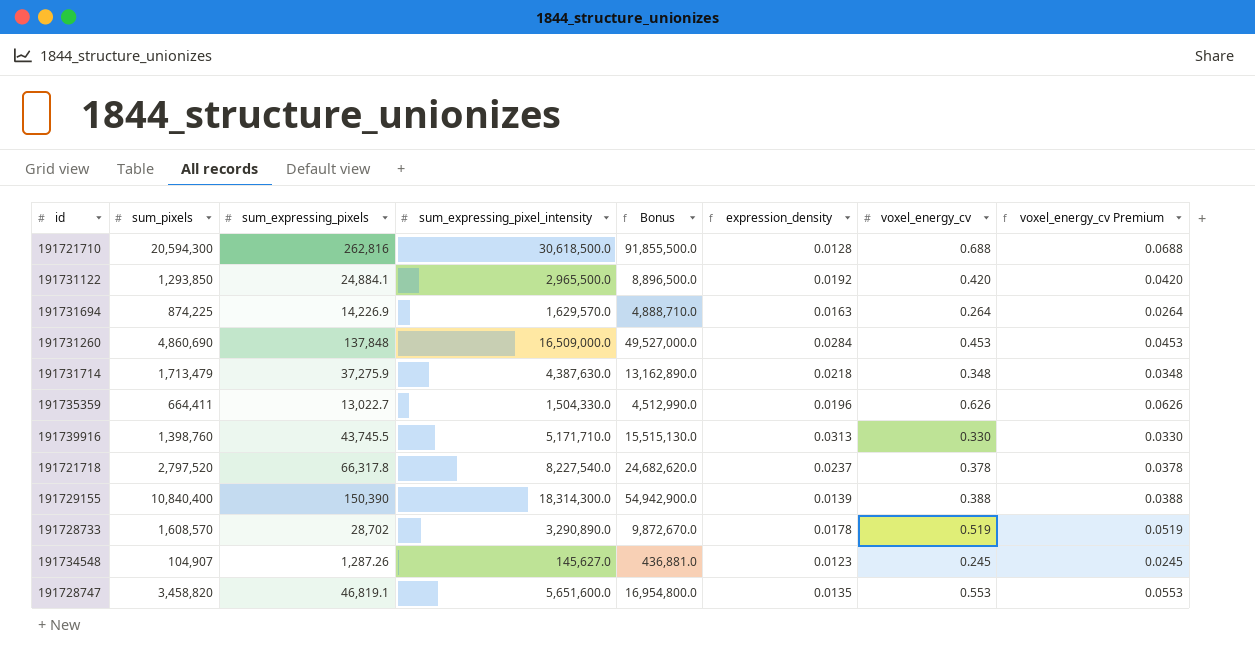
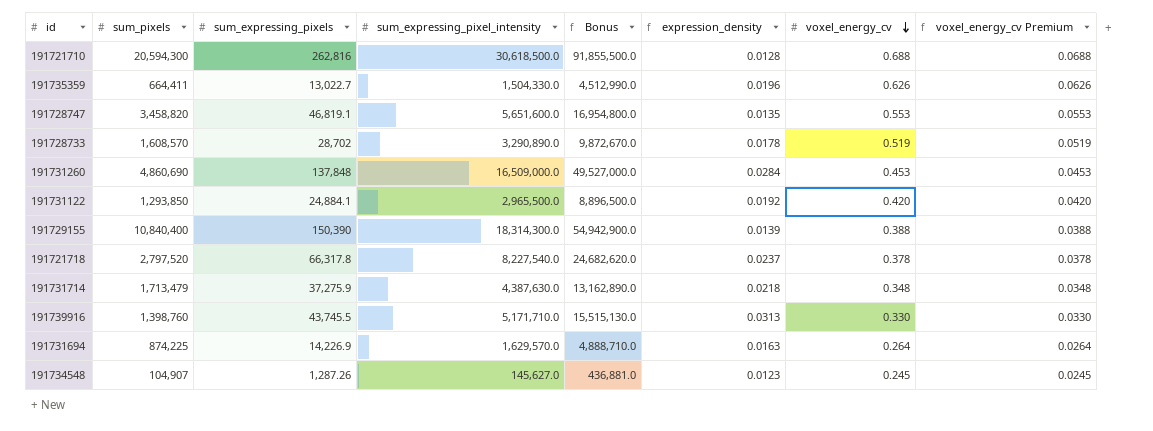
row order: none -> voxel_energy_cv descending

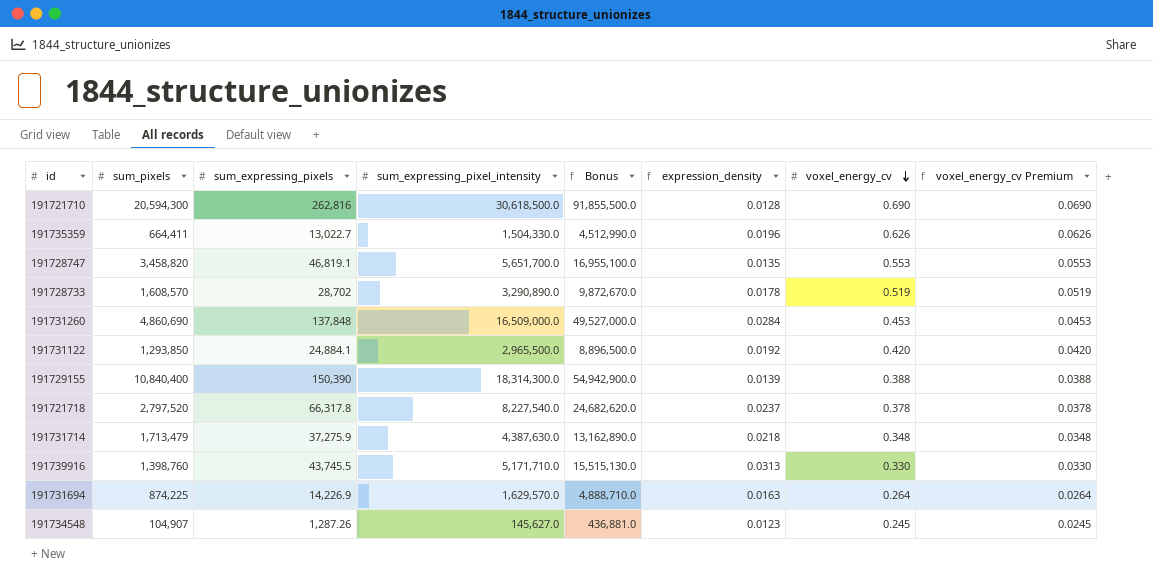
191721710 | voxel_energy_cv: 0.688 -> 0.690
191721710 | voxel_energy_cv Premium: 0.0688 -> 0.0690
191728747 | sum_expressing_pixel_intensity: 5,651,600.0 -> 5,651,700.0
191728747 | Bonus: 16,954,800.0 -> 16,955,100.0

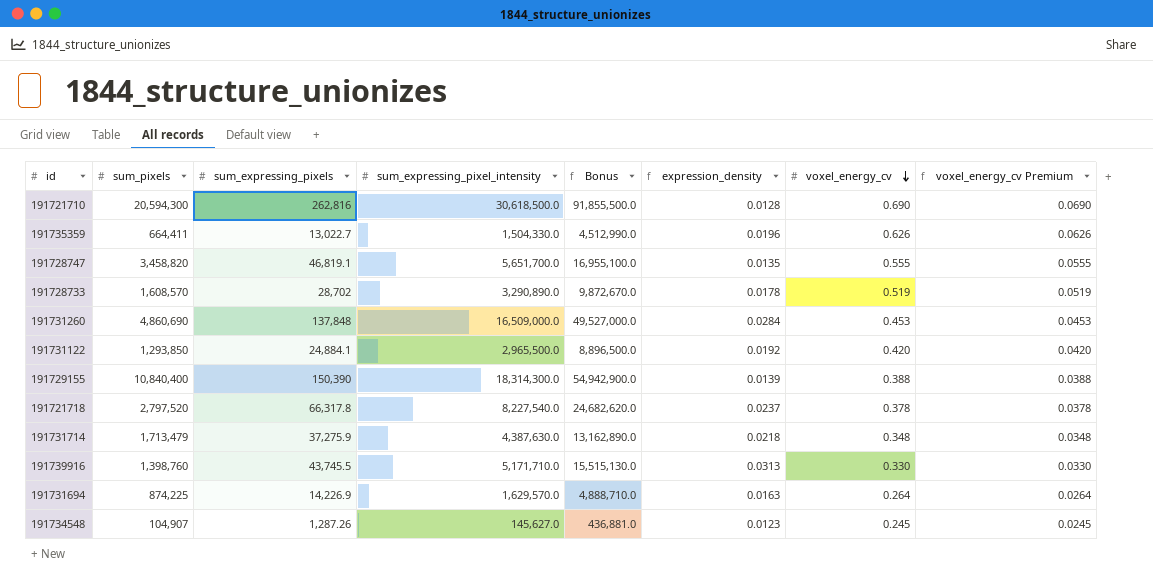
191728747 | voxel_energy_cv: 0.553 -> 0.555
191728747 | voxel_energy_cv Premium: 0.0553 -> 0.0555

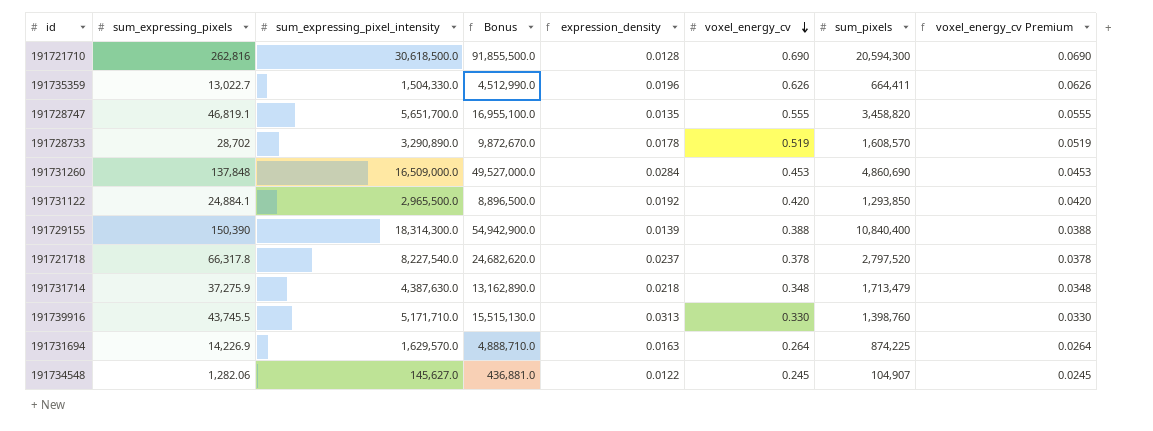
column sum_pixels | position: 2 -> 7
191734548 | sum_expressing_pixels: 1,287.26 -> 1,282.06
191734548 | expression_density: 0.0123 -> 0.0122

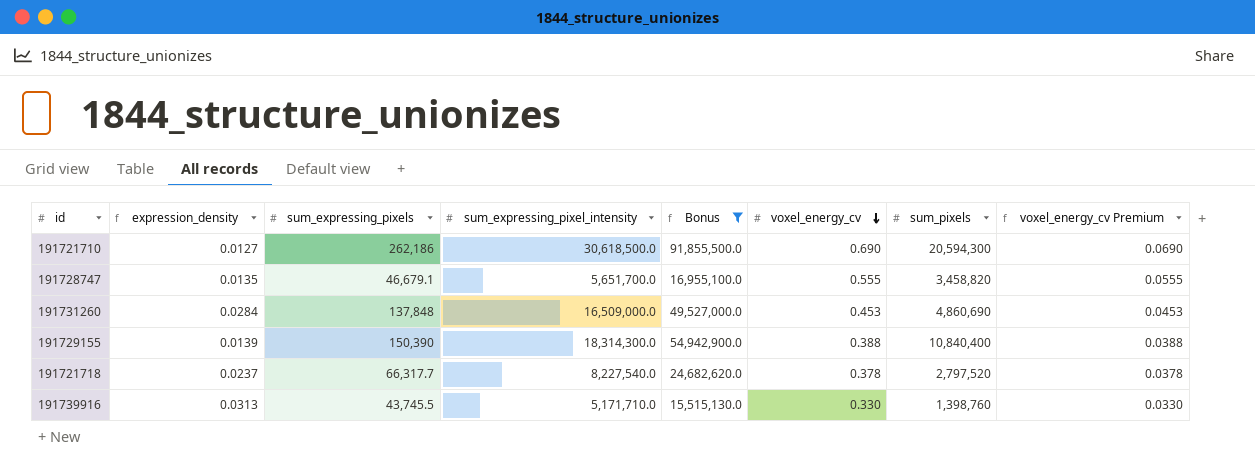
filter: none -> Bonus >= 15,515,130.0
column expression_density | position: 5 -> 2
191721710 | expression_density: 0.0128 -> 0.0127
191721710 | sum_expressing_pixels: 262,816 -> 262,186
191728747 | sum_expressing_pixels: 46,819.1 -> 46,679.1
191721718 | sum_expressing_pixels: 66,317.8 -> 66,317.7

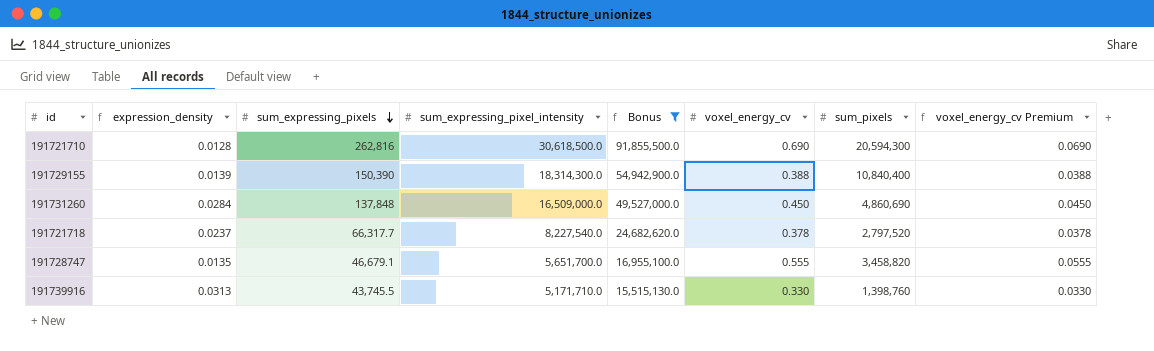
row order: voxel_energy_cv descending -> sum_expressing_pixels descending
191721710 | expression_density: 0.0127 -> 0.0128
191721710 | sum_expressing_pixels: 262,186 -> 262,816
191731260 | voxel_energy_cv: 0.453 -> 0.450
191731260 | voxel_energy_cv Premium: 0.0453 -> 0.0450

